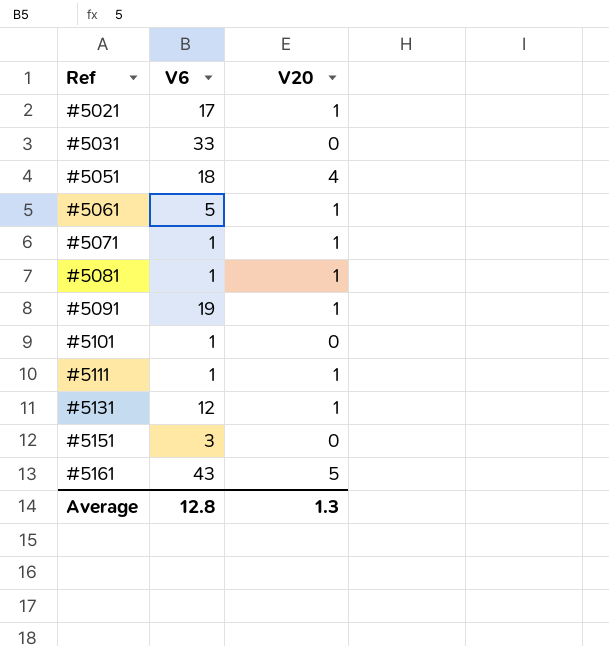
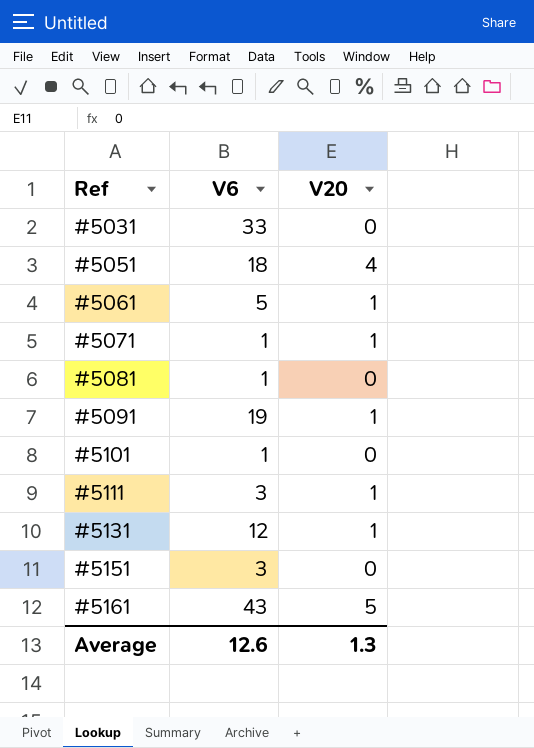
row #5021: 17 | 1 -> none
#5081 | V20: 1 -> 0
#5111 | V6: 1 -> 3
Average | V6: 12.8 -> 12.6

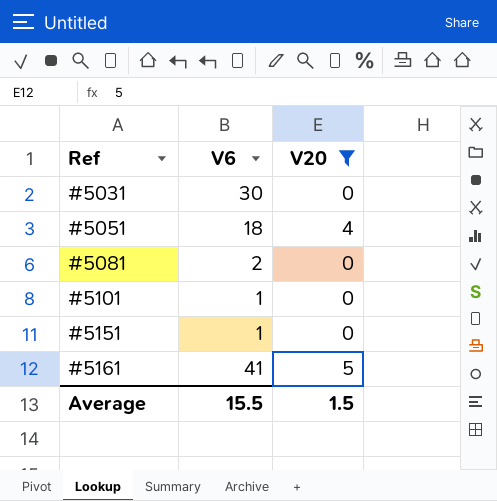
filter: none -> V20 != 1
#5031 | V6: 33 -> 30
#5081 | V6: 1 -> 2
#5151 | V6: 3 -> 1
#5161 | V6: 43 -> 41
Average | V6: 12.6 -> 15.5
Average | V20: 1.3 -> 1.5

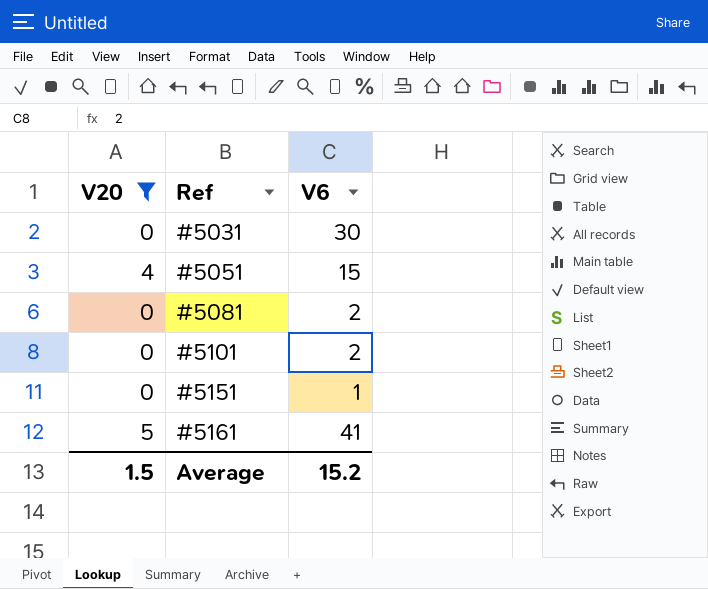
column V20 | position: 3 -> 1
#5051 | V6: 18 -> 15
#5101 | V6: 1 -> 2
Average | V6: 15.5 -> 15.2

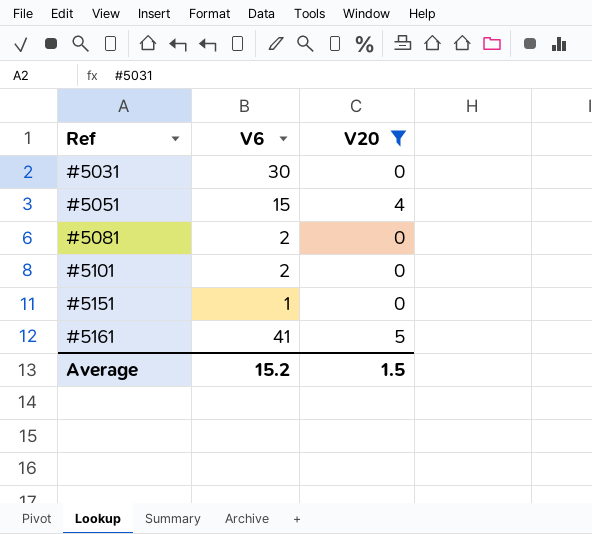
column V20 | position: 1 -> 3

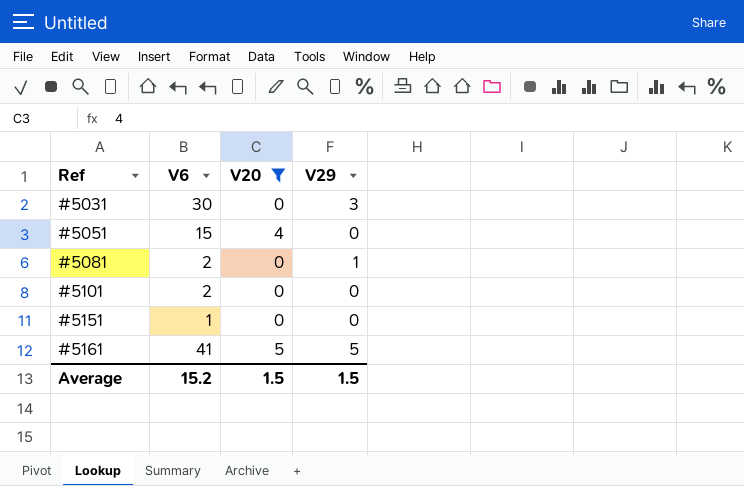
column V29 | position: none -> 4

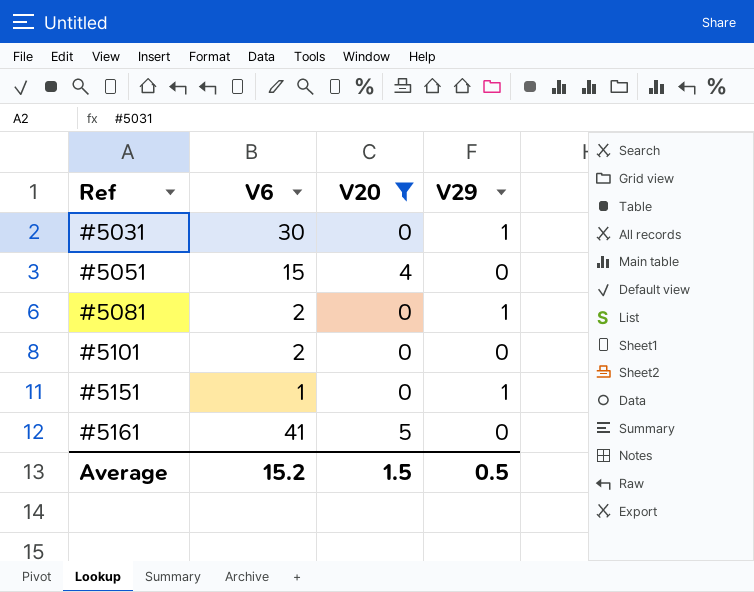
#5031 | V29: 3 -> 1
#5151 | V29: 0 -> 1
#5161 | V29: 5 -> 0
Average | V29: 1.5 -> 0.5

